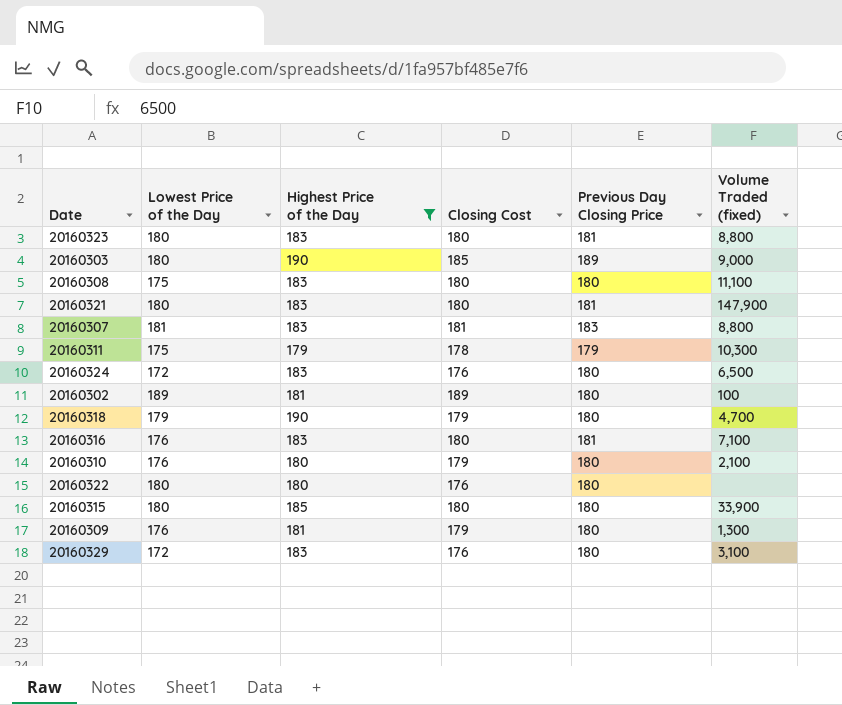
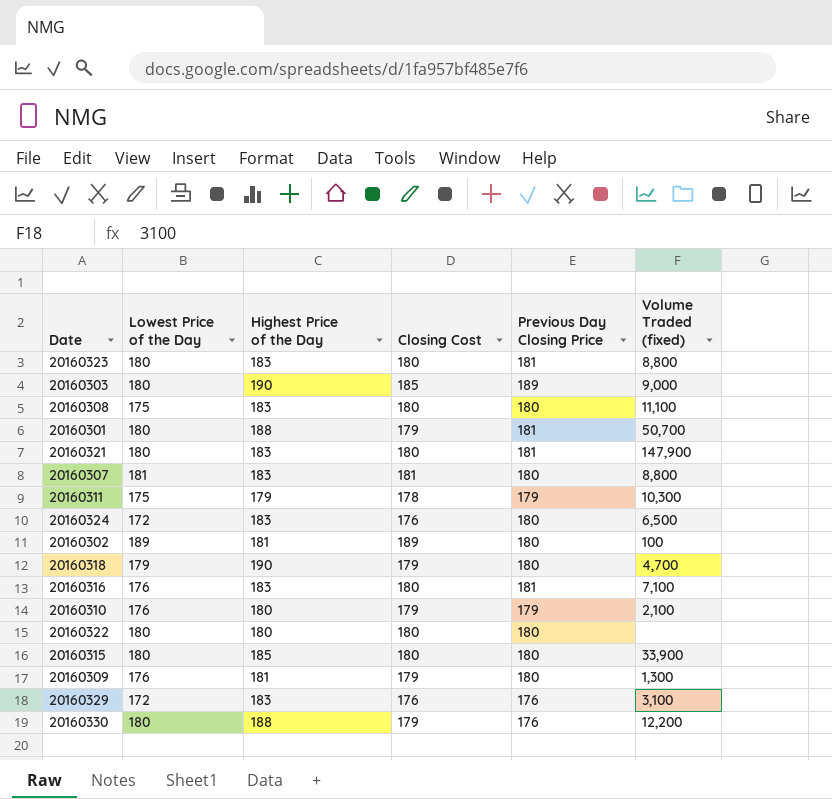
filter: Highest Price of the Day != 188 -> none
20160307 | Previous Day Closing Price: 183 -> 180
20160310 | Previous Day Closing Price: 180 -> 179
20160322 | Closing Cost: 176 -> 180
20160329 | Previous Day Closing Price: 180 -> 176

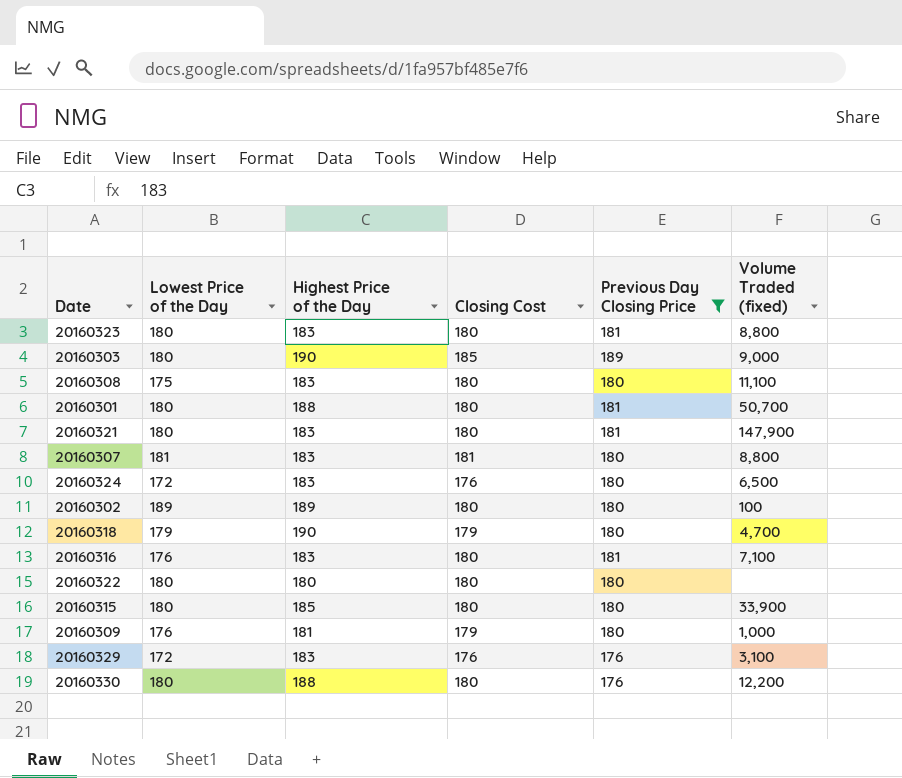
filter: none -> Previous Day Closing Price != 179
20160301 | Closing Cost: 179 -> 180
20160302 | Highest Price of the Day: 181 -> 189
20160302 | Closing Cost: 189 -> 180
20160309 | Volume Traded (fixed): 1,300 -> 1,000
20160330 | Closing Cost: 179 -> 180

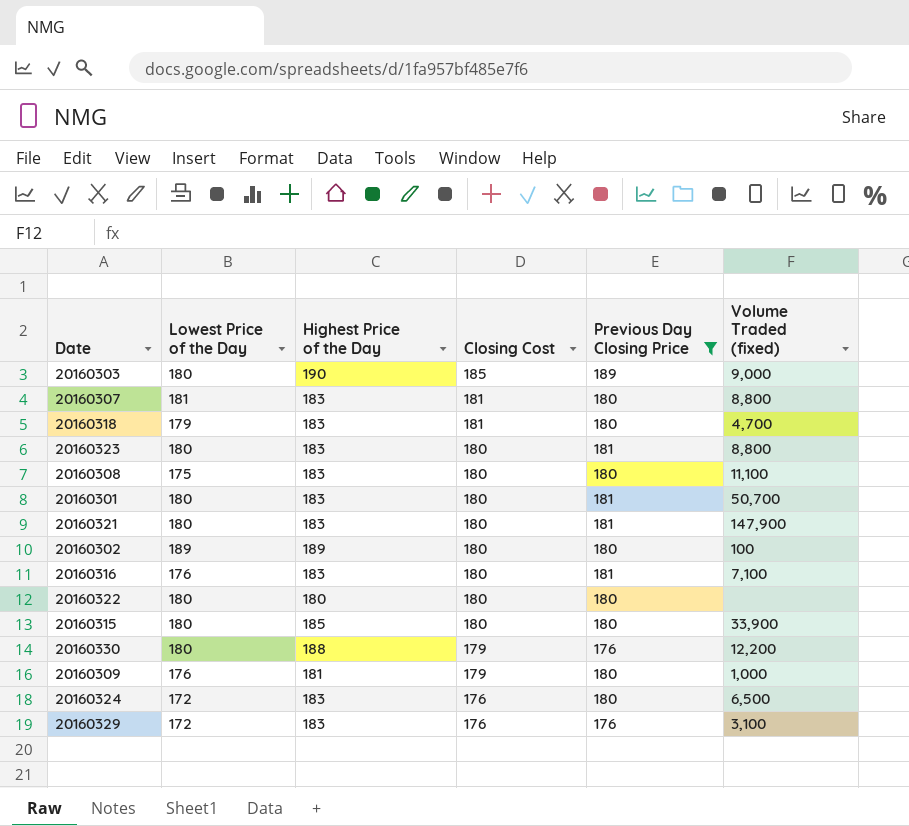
row order: none -> Closing Cost descending
20160318 | Highest Price of the Day: 190 -> 183
20160318 | Closing Cost: 179 -> 181
20160301 | Highest Price of the Day: 188 -> 183
20160330 | Closing Cost: 180 -> 179

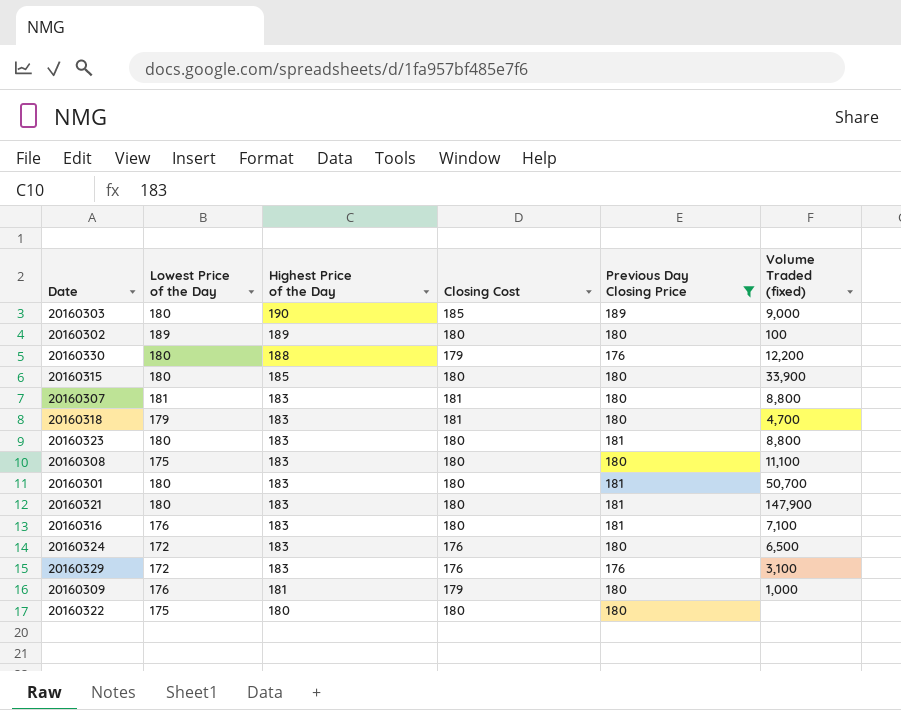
row order: Closing Cost descending -> Highest Price of the Day descending
20160322 | Lowest Price of the Day: 180 -> 175

